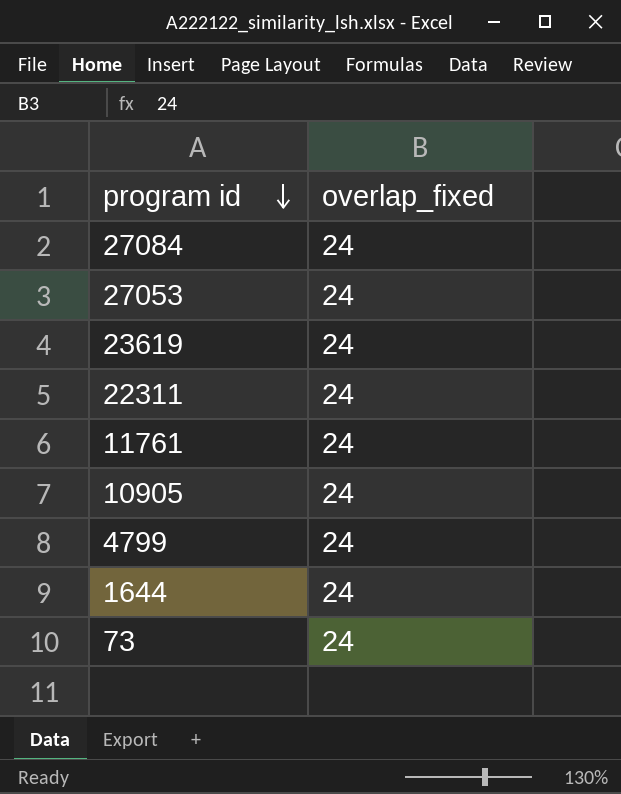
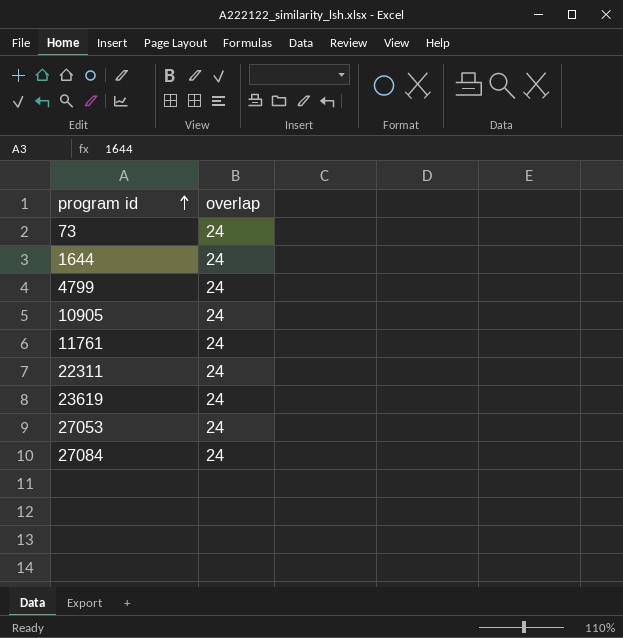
row order: program id descending -> program id ascending
column name: overlap_fixed -> overlap

